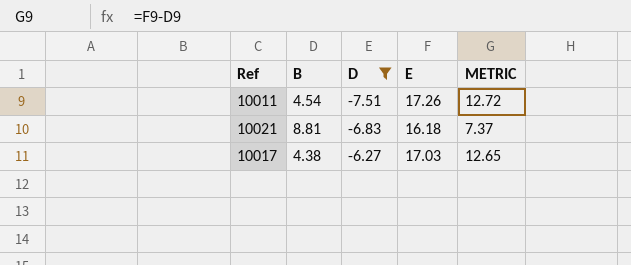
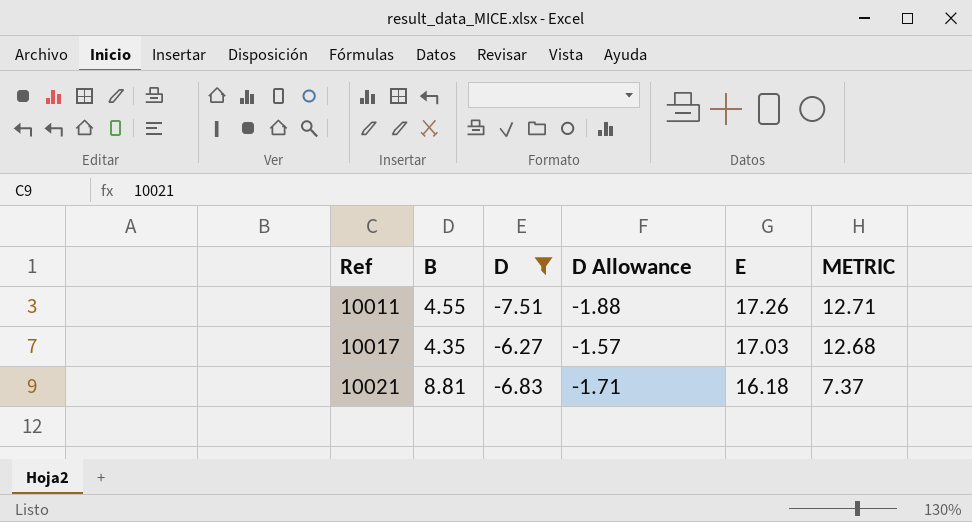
row order: D ascending -> Ref ascending
column D Allowance | formula: none -> [D] * 0.25
10011 | B: 4.54 -> 4.55
10011 | METRIC: 12.72 -> 12.71
10017 | B: 4.38 -> 4.35
10017 | METRIC: 12.65 -> 12.68

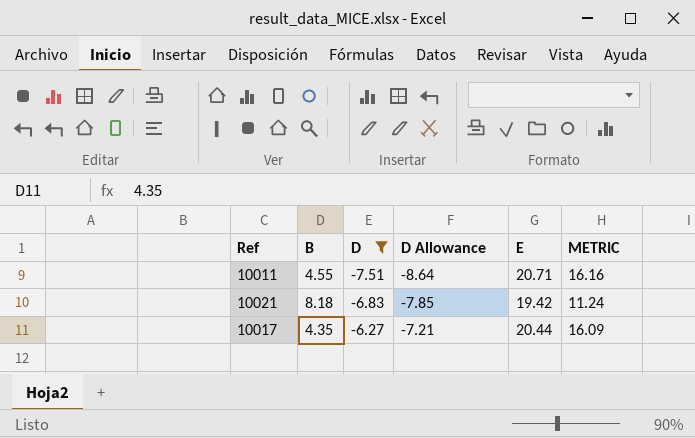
row order: Ref ascending -> D ascending
column D Allowance | formula: [D] * 0.25 -> [D] * 1.15
10011 | E: 17.26 -> 20.71
10011 | METRIC: 12.71 -> 16.16
10021 | B: 8.81 -> 8.18
10021 | E: 16.18 -> 19.42
10021 | METRIC: 7.37 -> 11.24
10017 | E: 17.03 -> 20.44
10017 | METRIC: 12.68 -> 16.09

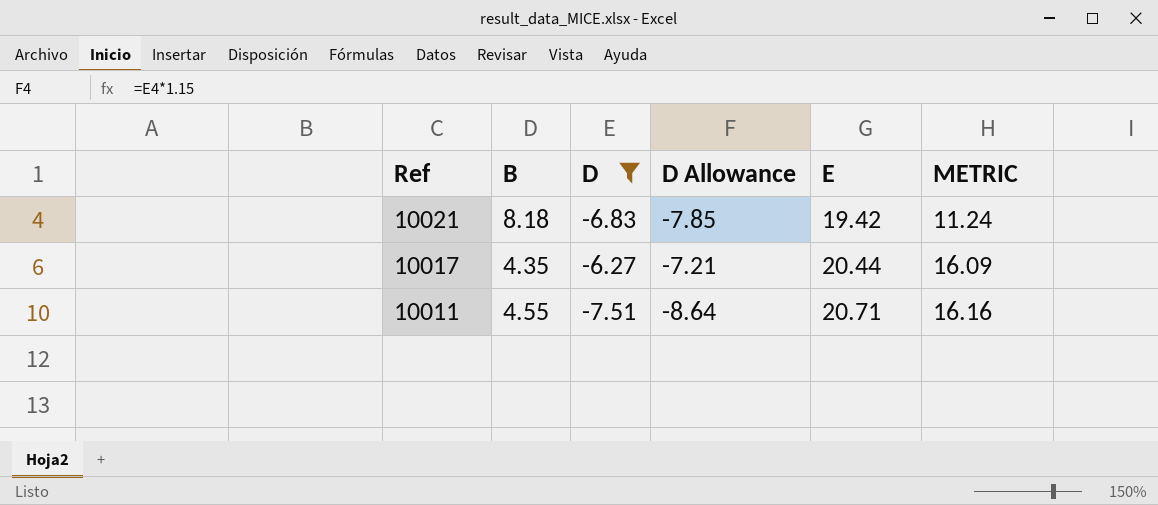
row order: D ascending -> Ref descending

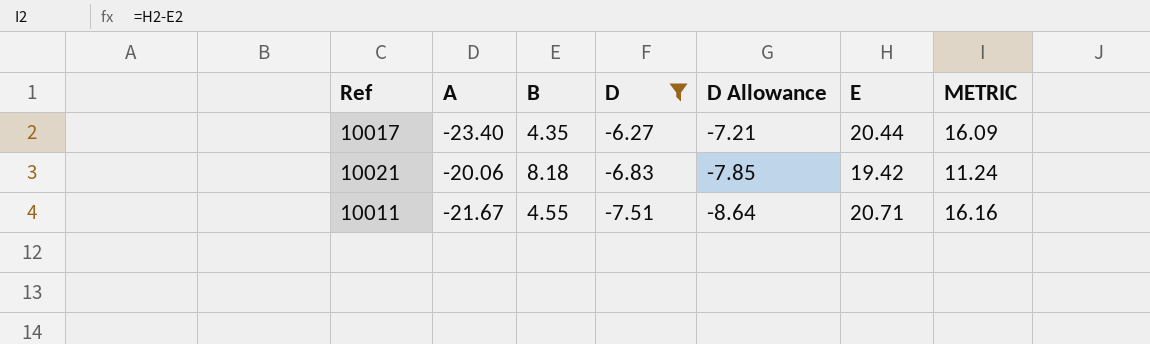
row order: Ref descending -> D descending
column A | position: none -> 2

